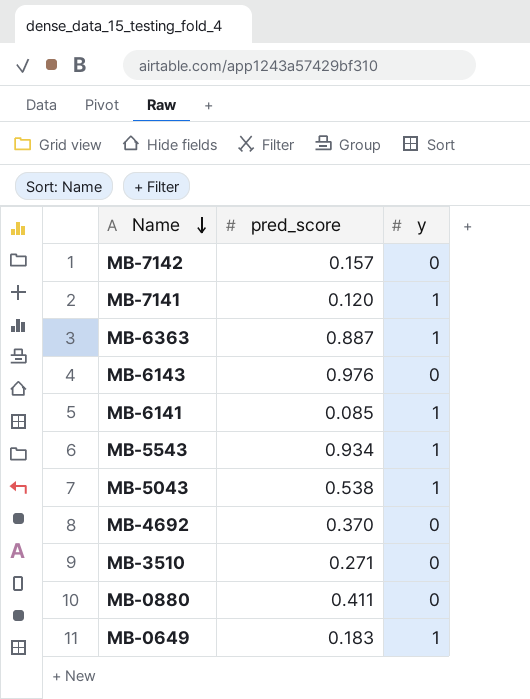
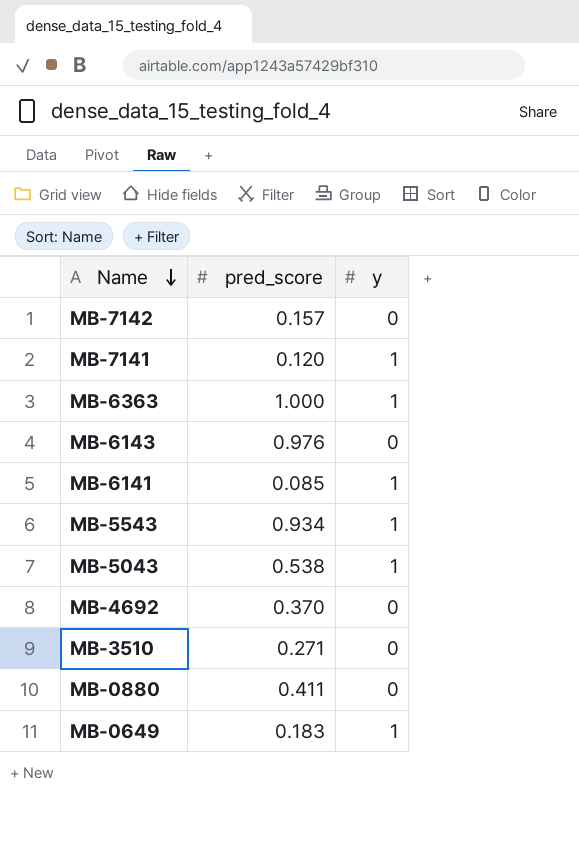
MB-6363 | pred_score: 0.887 -> 1.000

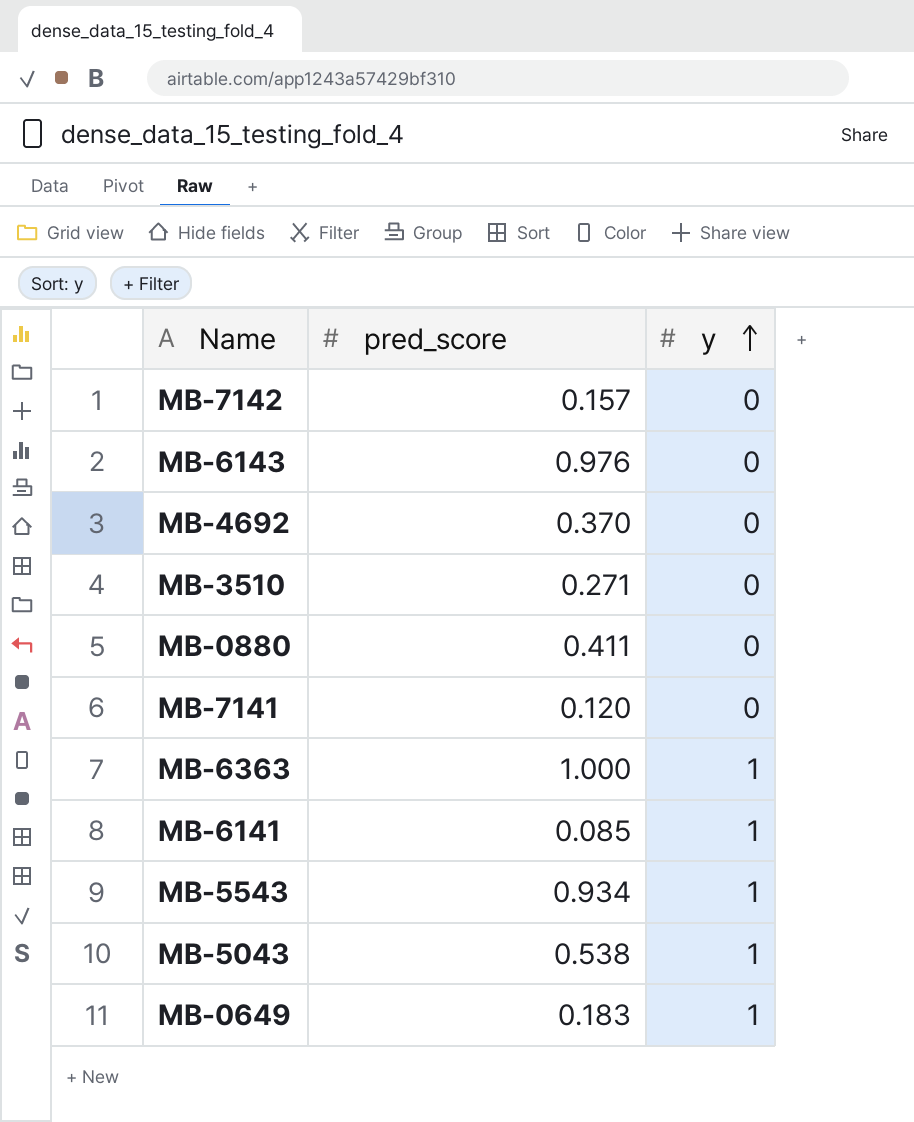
row order: Name descending -> y ascending
MB-7141 | y: 1 -> 0

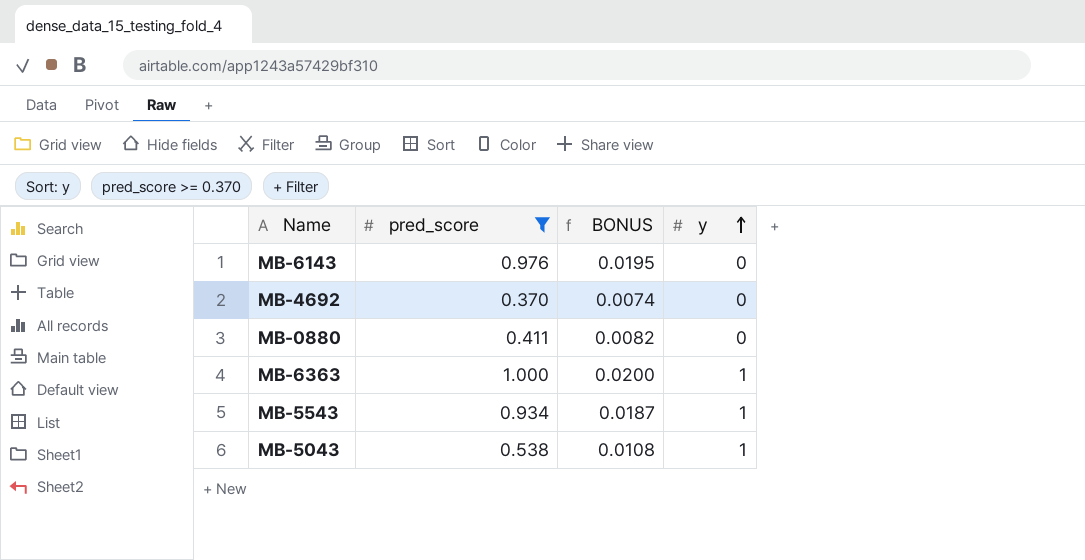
filter: none -> pred_score >= 0.370
column BONUS | formula: none -> [pred_score] * 0.02

